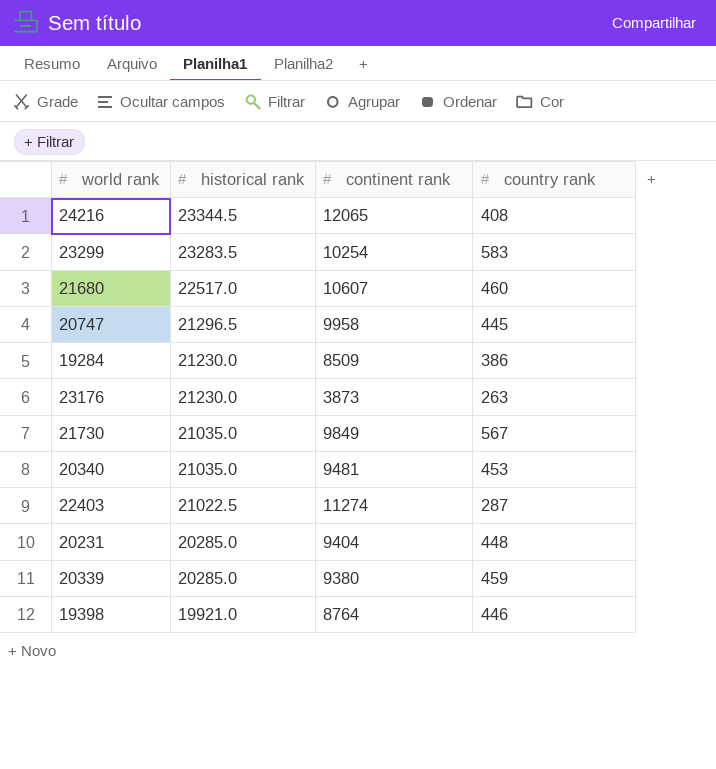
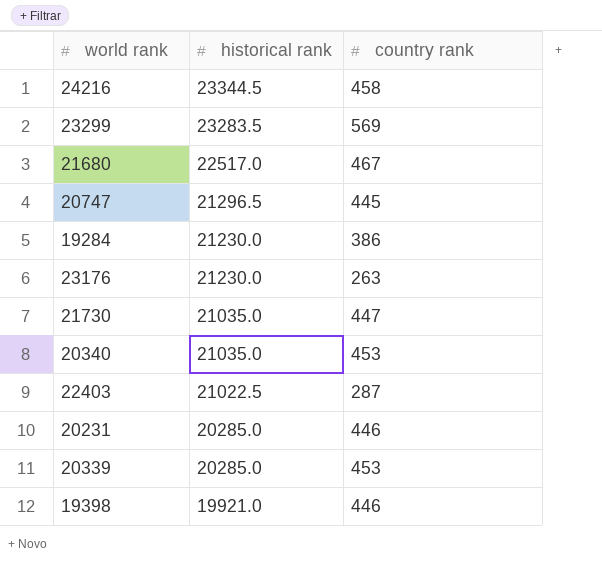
column continent rank | position: 3 -> none
24216 | country rank: 408 -> 458
23299 | country rank: 583 -> 569
21680 | country rank: 460 -> 467
21730 | country rank: 567 -> 447
20231 | country rank: 448 -> 446
20339 | country rank: 459 -> 453

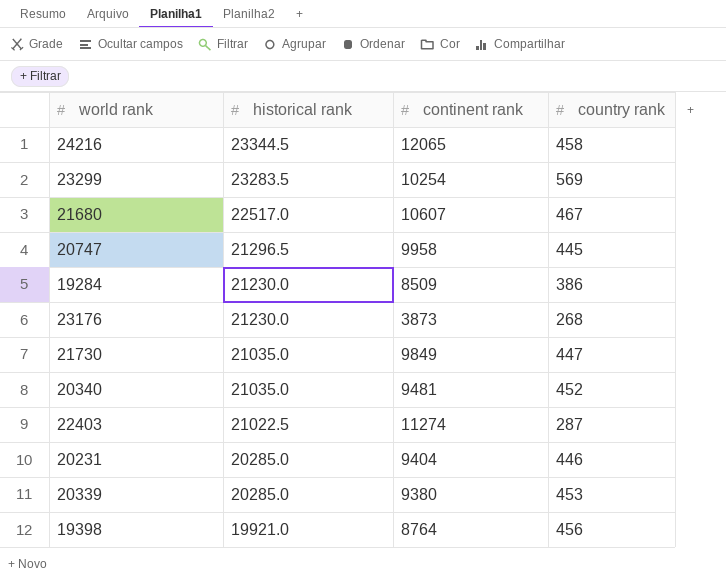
column continent rank | position: none -> 3
23176 | country rank: 263 -> 268
20340 | country rank: 453 -> 452
19398 | country rank: 446 -> 456

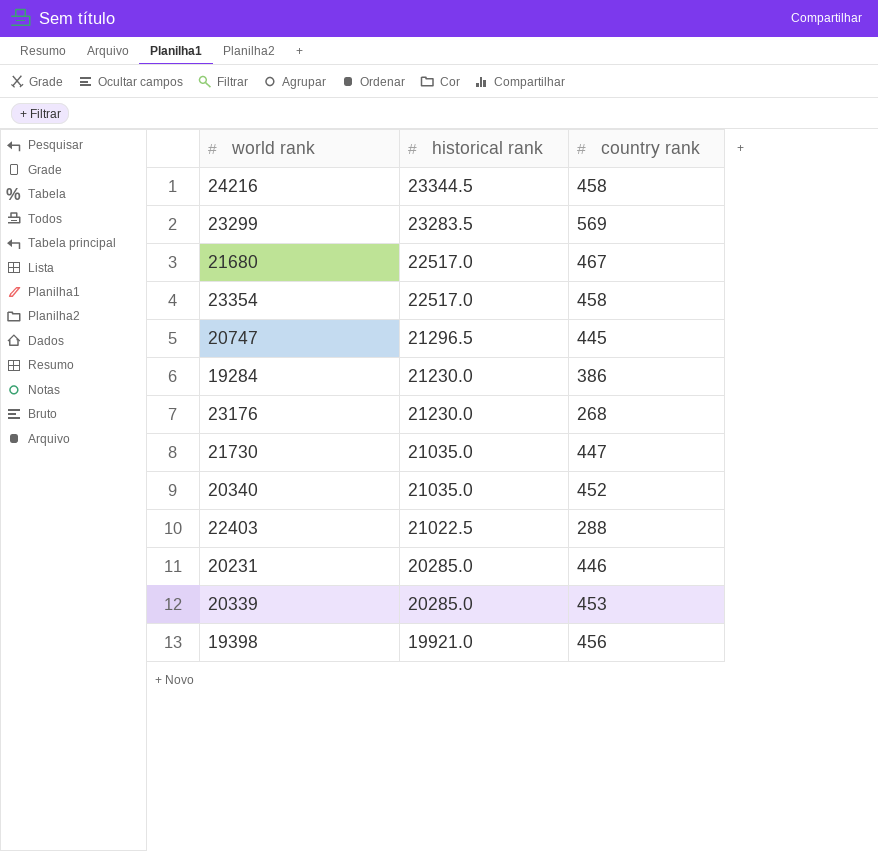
column continent rank | position: 3 -> none
row 23354: none -> 22517.0 | 458
22403 | country rank: 287 -> 288

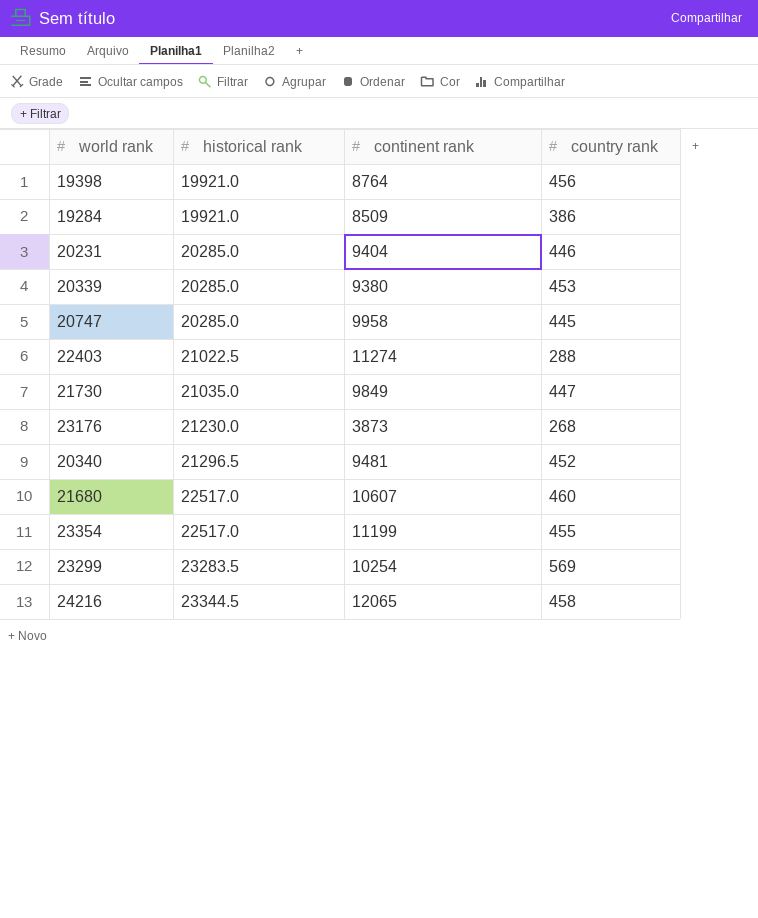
row order: historical rank descending -> historical rank ascending
column continent rank | position: none -> 3
19284 | historical rank: 21230.0 -> 19921.0
20747 | historical rank: 21296.5 -> 20285.0
20340 | historical rank: 21035.0 -> 21296.5
21680 | country rank: 467 -> 460
23354 | country rank: 458 -> 455

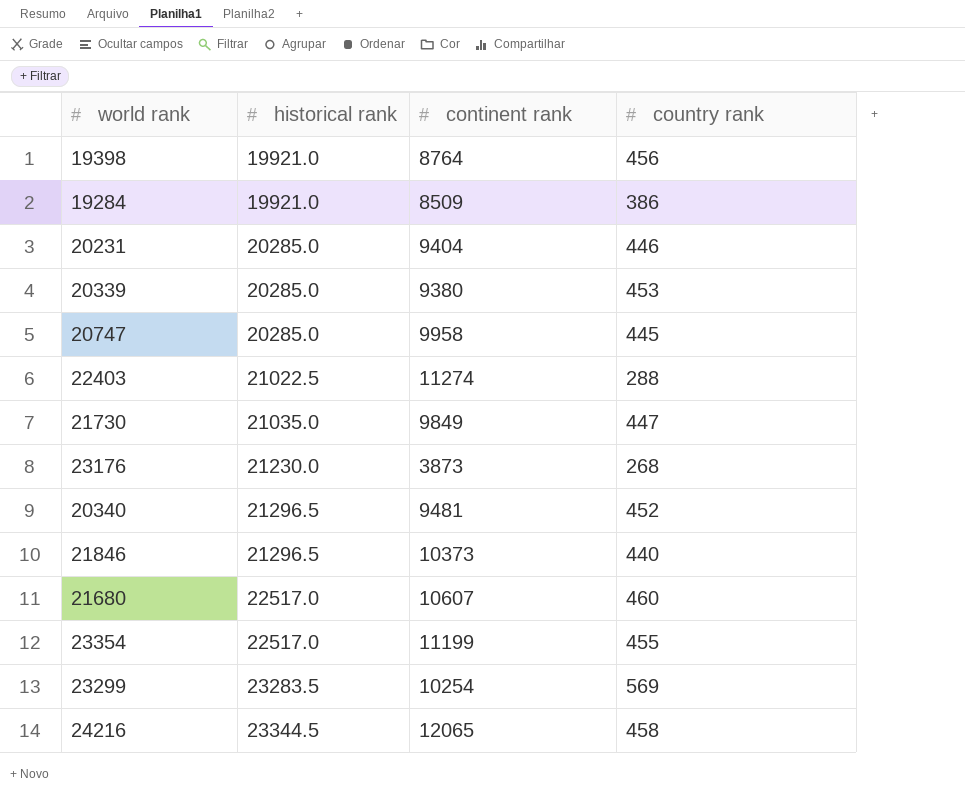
row 21846: none -> 21296.5 | 10373 | 440

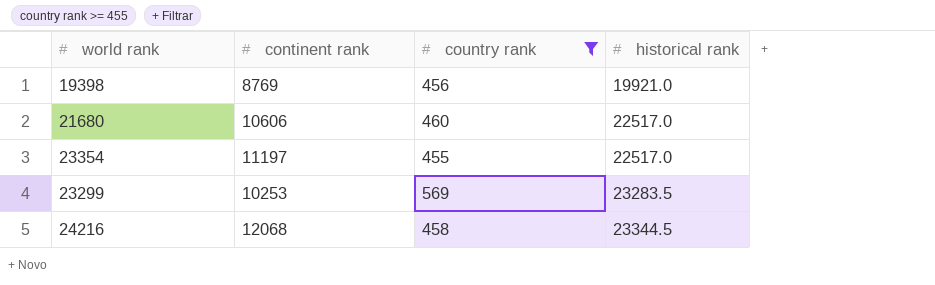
filter: none -> country rank >= 455
column historical rank | position: 2 -> 4
19398 | continent rank: 8764 -> 8769
21680 | continent rank: 10607 -> 10606
23354 | continent rank: 11199 -> 11197
23299 | continent rank: 10254 -> 10253
24216 | continent rank: 12065 -> 12068

